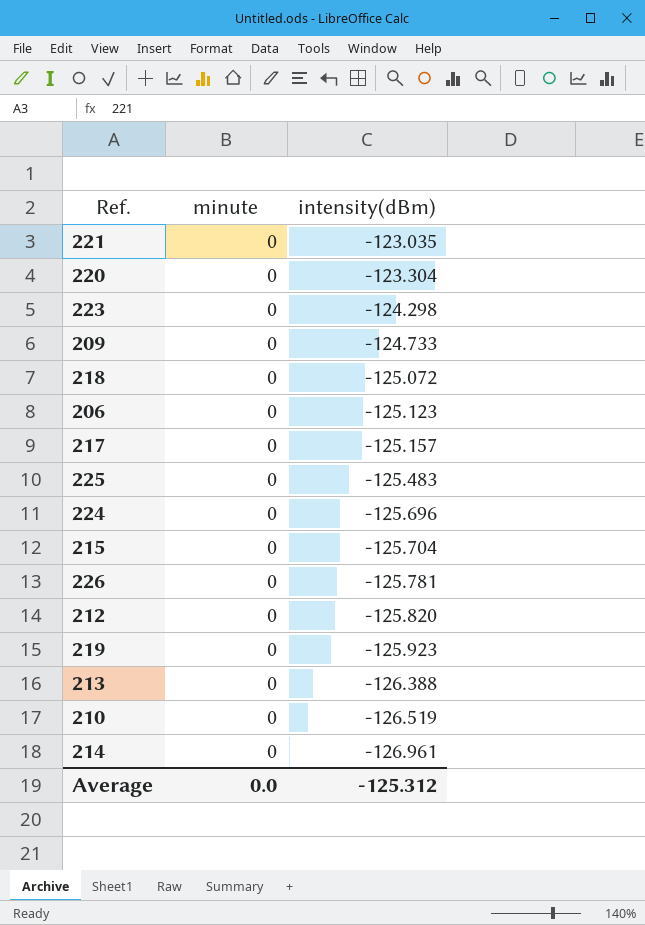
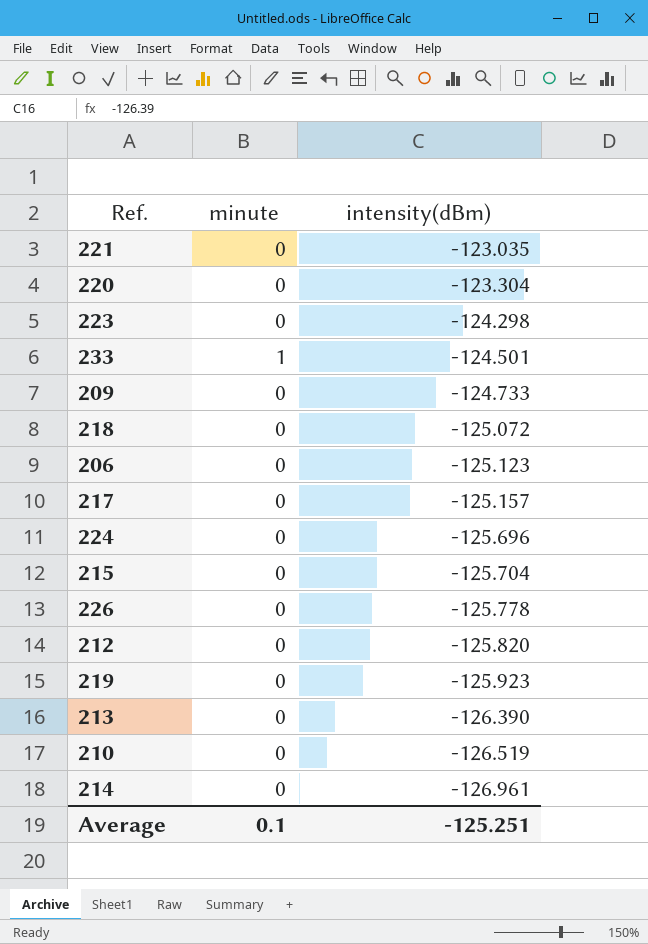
row 225: 0 | -125.483 -> none
row 233: none -> 1 | -124.501
226 | intensity(dBm): -125.781 -> -125.778
213 | intensity(dBm): -126.388 -> -126.390
Average | minute: 0.0 -> 0.1
Average | intensity(dBm): -125.312 -> -125.251

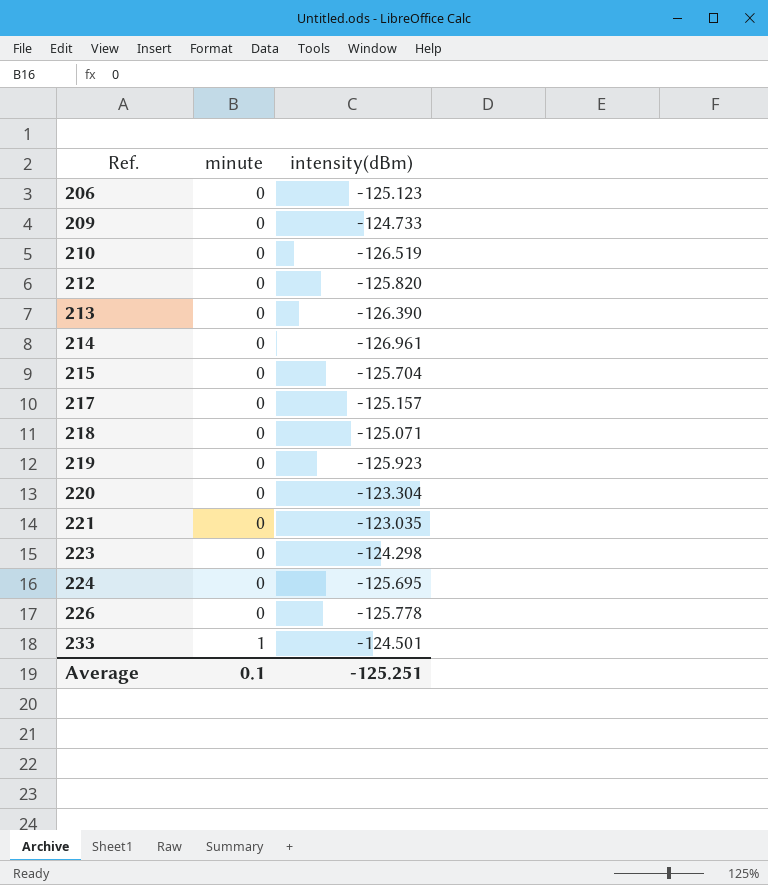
row order: intensity(dBm) descending -> Ref. ascending
218 | intensity(dBm): -125.072 -> -125.071
224 | intensity(dBm): -125.696 -> -125.695

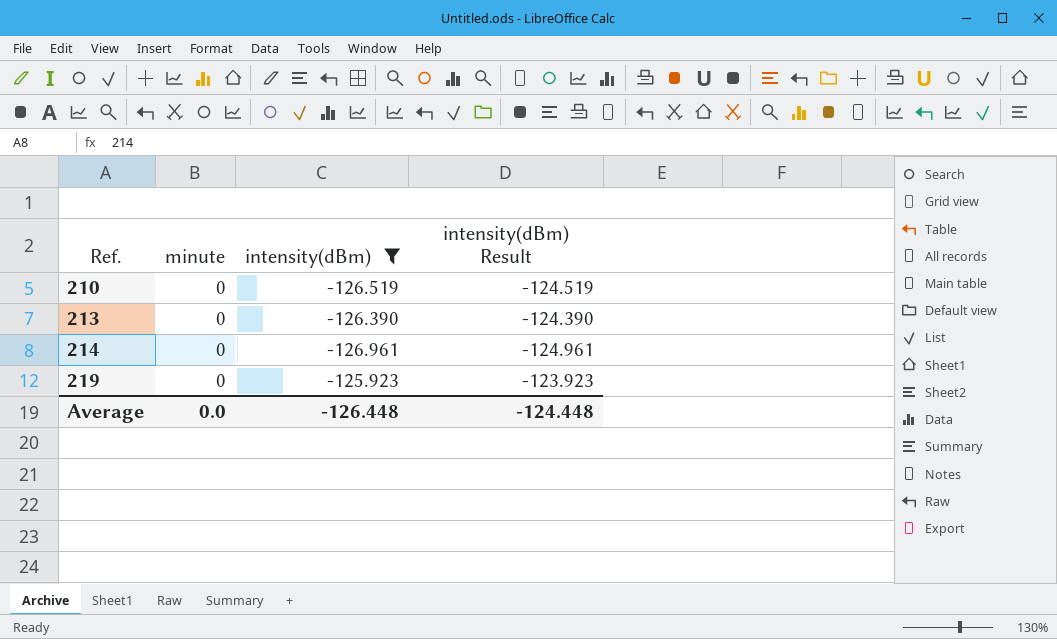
filter: none -> intensity(dBm) <= -125.923
column intensity(dBm) Result | formula: none -> [intensity(dBm)] + 2
Average | minute: 0.1 -> 0.0
Average | intensity(dBm): -125.251 -> -126.448

